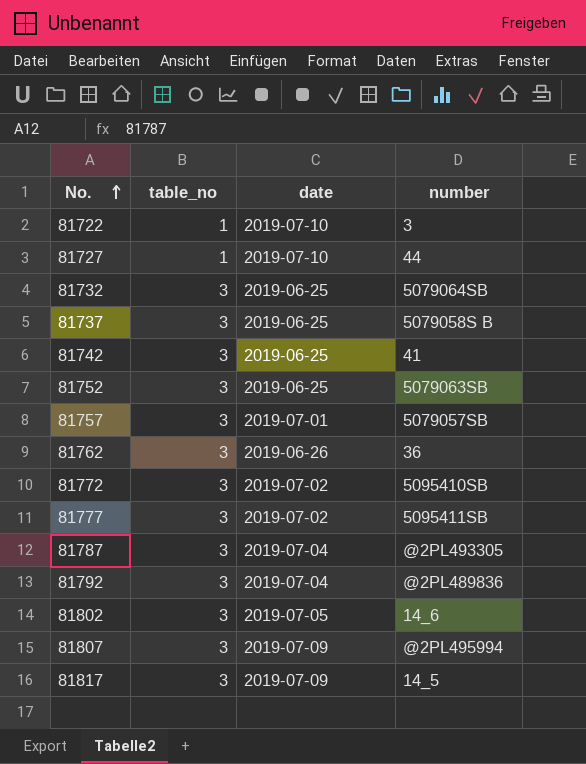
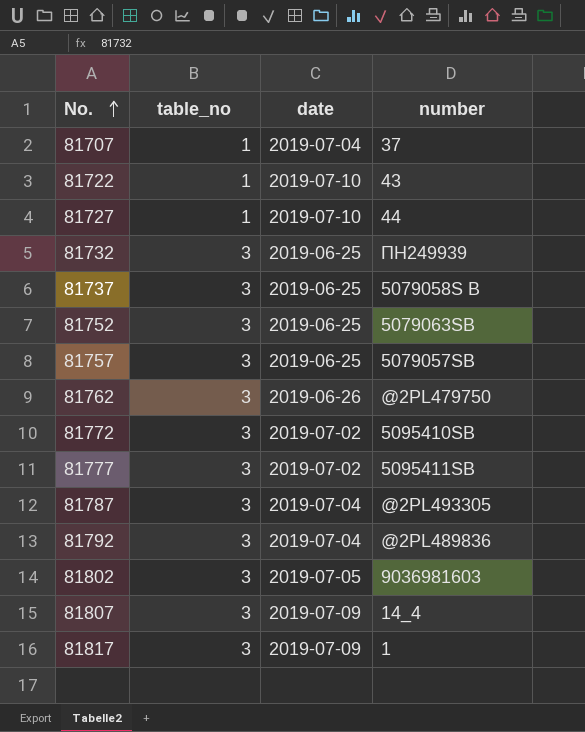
row 81742: 3 | 2019-06-25 | 41 -> none
row 81707: none -> 1 | 2019-07-04 | 37
81722 | number: 3 -> 43
81732 | number: 5079064SB -> ПН249939
81757 | date: 2019-07-01 -> 2019-06-25
81762 | number: 36 -> @2PL479750
81802 | number: 14_6 -> 9036981603
81807 | number: @2PL495994 -> 14_4
81817 | number: 14_5 -> 1

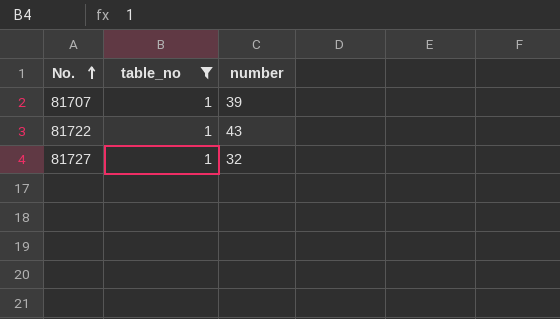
filter: none -> table_no = 1
column date | position: 3 -> none
81707 | number: 37 -> 39
81727 | number: 44 -> 32

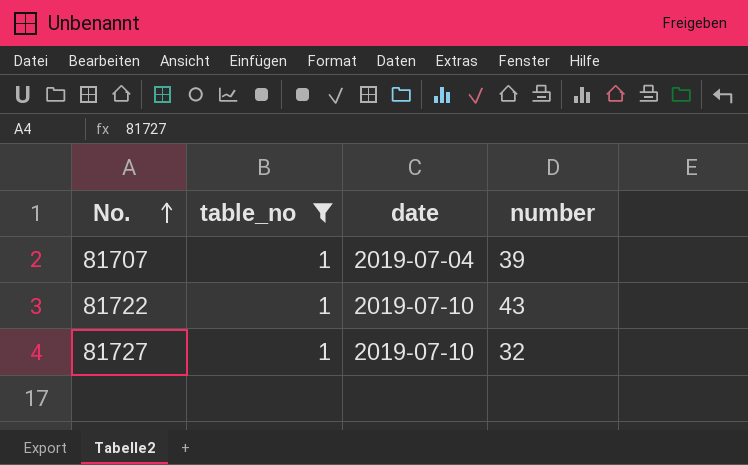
column date | position: none -> 3

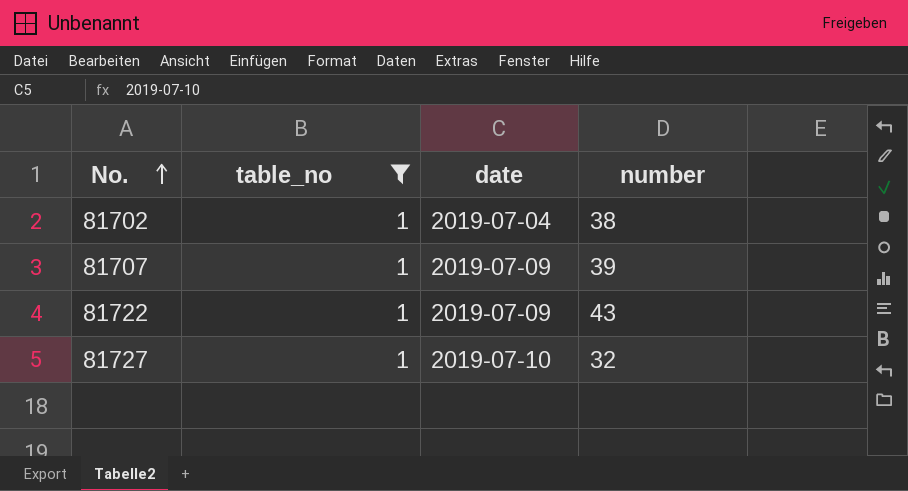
row 81702: none -> 1 | 2019-07-04 | 38
81707 | date: 2019-07-04 -> 2019-07-09
81722 | date: 2019-07-10 -> 2019-07-09

